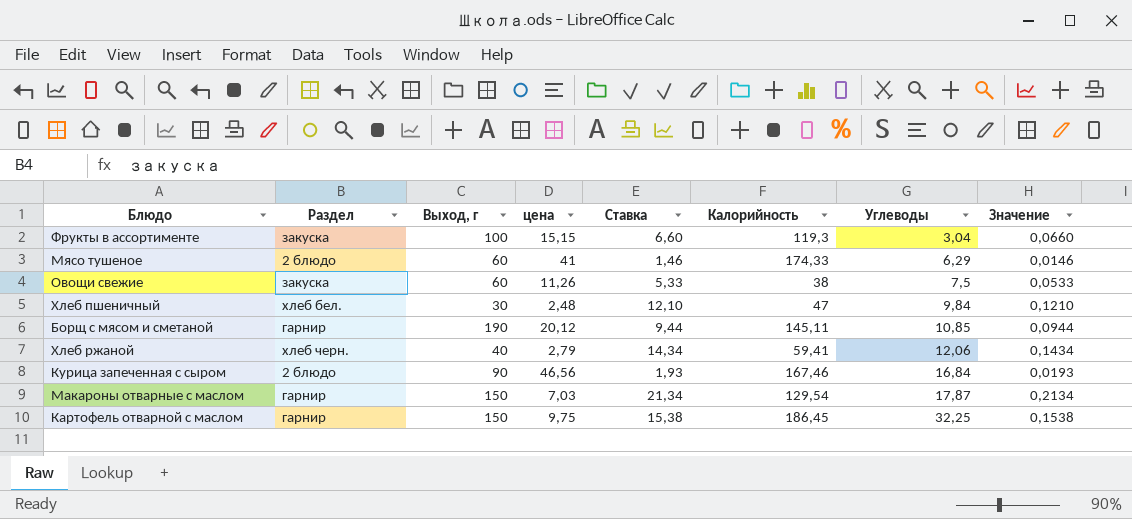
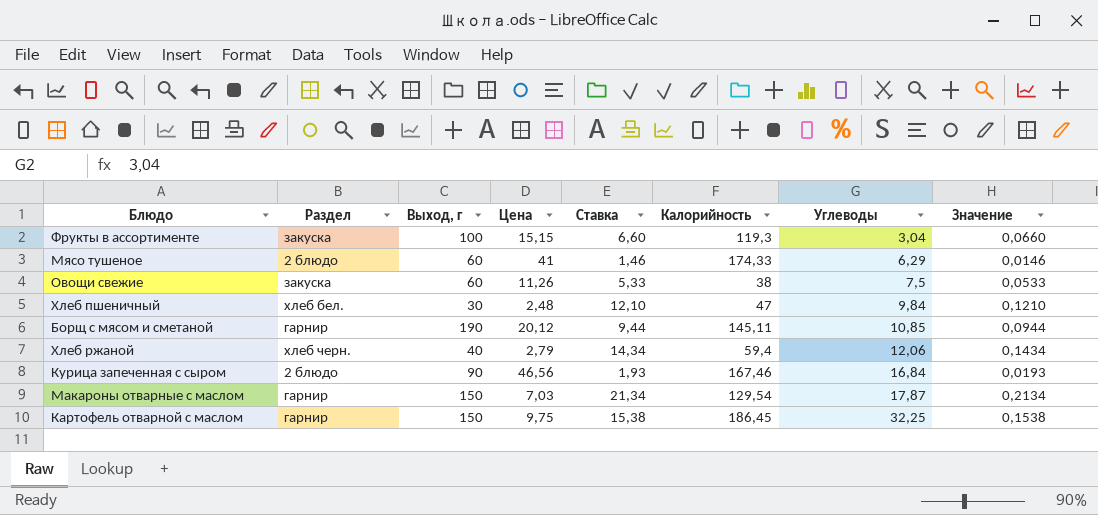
column name: цена -> Цена
Хлеб ржаной | Калорийность: 59,41 -> 59,4

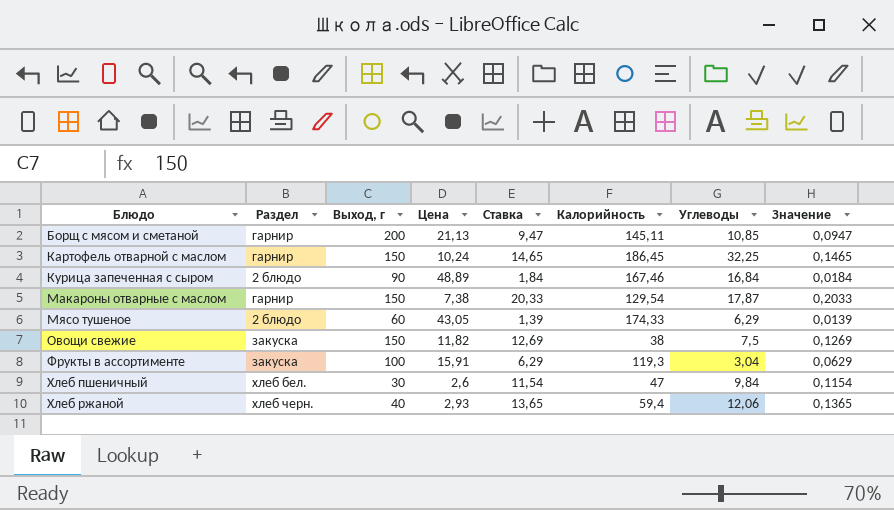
row order: Углеводы ascending -> Блюдо ascending
Борщ с мясом и сметаной | Выход, г: 190 -> 200
Борщ с мясом и сметаной | Цена: 20,12 -> 21,13
Борщ с мясом и сметаной | Ставка: 9,44 -> 9,47
Борщ с мясом и сметаной | Значение: 0,0944 -> 0,0947
Картофель отварной с маслом | Цена: 9,75 -> 10,24
Картофель отварной с маслом | Ставка: 15,38 -> 14,65
Картофель отварной с маслом | Значение: 0,1538 -> 0,1465
Курица запеченная с сыром | Цена: 46,56 -> 48,89
Курица запеченная с сыром | Ставка: 1,93 -> 1,84
Курица запеченная с сыром | Значение: 0,0193 -> 0,0184
Макароны отварные с маслом | Цена: 7,03 -> 7,38
Макароны отварные с маслом | Ставка: 21,34 -> 20,33
Макароны отварные с маслом | Значение: 0,2134 -> 0,2033
Мясо тушеное | Цена: 41 -> 43,05
Мясо тушеное | Ставка: 1,46 -> 1,39
Мясо тушеное | Значение: 0,0146 -> 0,0139
Овощи свежие | Выход, г: 60 -> 150
Овощи свежие | Цена: 11,26 -> 11,82
Овощи свежие | Ставка: 5,33 -> 12,69
Овощи свежие | Значение: 0,0533 -> 0,1269
Фрукты в ассортименте | Цена: 15,15 -> 15,91
Фрукты в ассортименте | Ставка: 6,60 -> 6,29
Фрукты в ассортименте | Значение: 0,0660 -> 0,0629
Хлеб пшеничный | Цена: 2,48 -> 2,6
Хлеб пшеничный | Ставка: 12,10 -> 11,54
Хлеб пшеничный | Значение: 0,1210 -> 0,1154
Хлеб ржаной | Цена: 2,79 -> 2,93
Хлеб ржаной | Ставка: 14,34 -> 13,65
Хлеб ржаной | Значение: 0,1434 -> 0,1365

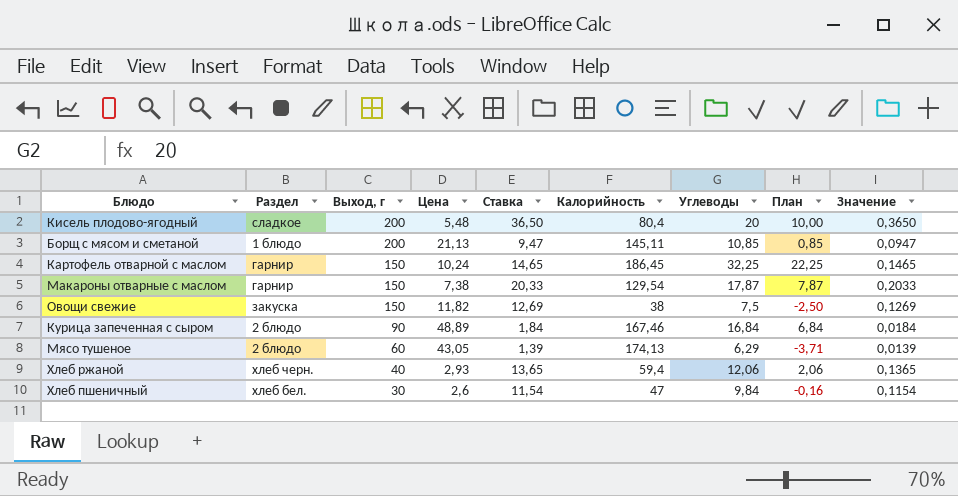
row order: Блюдо ascending -> Выход, г descending
column План | formula: none -> [Углеводы] - 10
row Фрукты в ассортименте: закуска | 100 | 15,91 | 6,29 | 119,3 | 3,04 | 0,0629 -> none
row Кисель плодово-ягодный: none -> сладкое | 200 | 5,48 | 36,50 | 80,4 | 20 | 10,00 | 0,3650
Борщ с мясом и сметаной | Раздел: гарнир -> 1 блюдо
Мясо тушеное | Калорийность: 174,33 -> 174,13

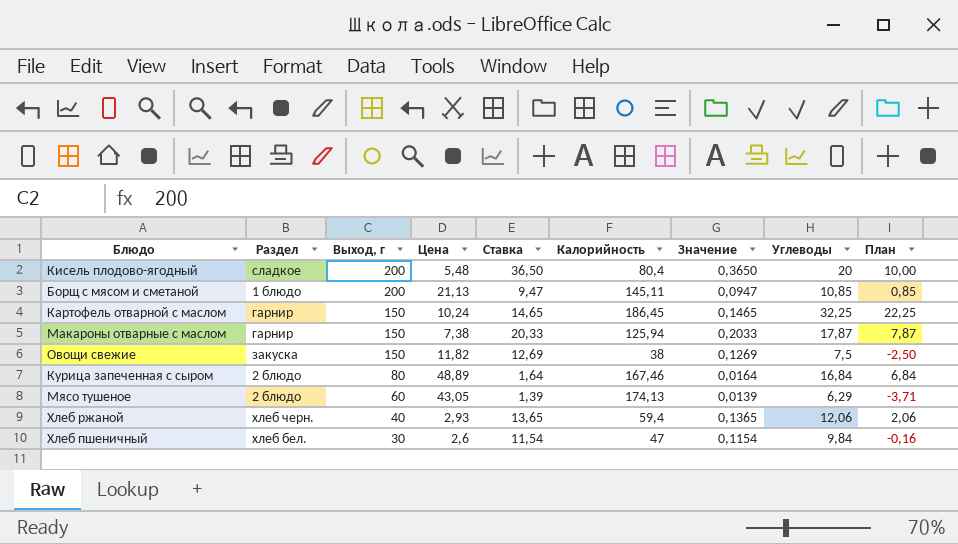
column Значение | position: 9 -> 7
Макароны отварные с маслом | Калорийность: 129,54 -> 125,94
Курица запеченная с сыром | Выход, г: 90 -> 80
Курица запеченная с сыром | Ставка: 1,84 -> 1,64
Курица запеченная с сыром | Значение: 0,0184 -> 0,0164

